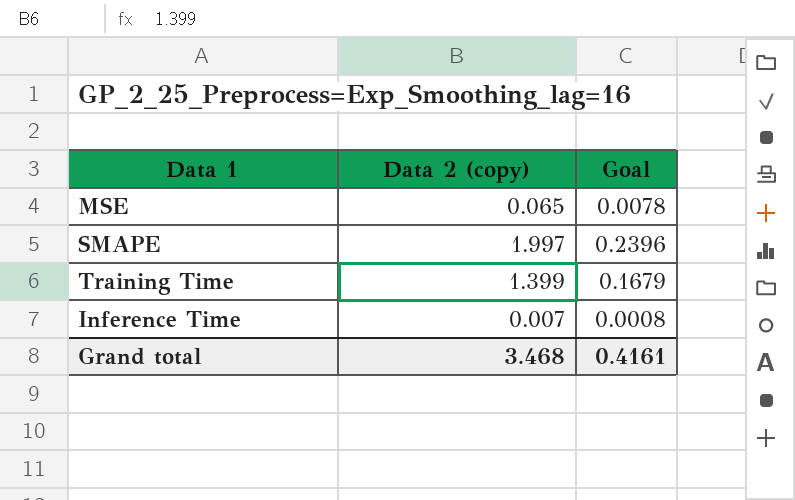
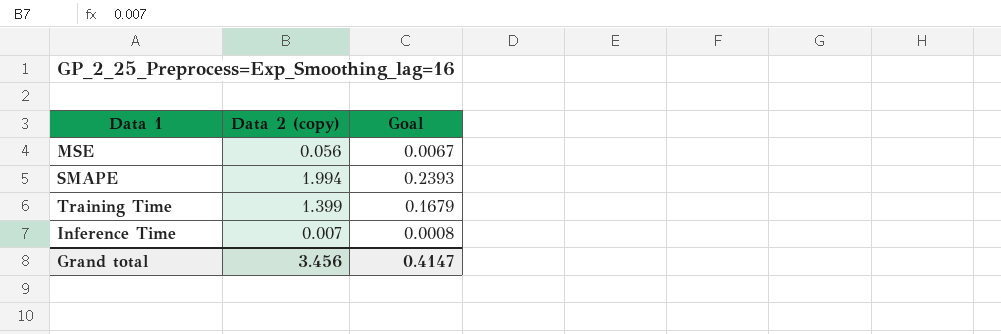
MSE | Data 2 (copy): 0.065 -> 0.056
MSE | Goal: 0.0078 -> 0.0067
SMAPE | Data 2 (copy): 1.997 -> 1.994
SMAPE | Goal: 0.2396 -> 0.2393
Grand total | Data 2 (copy): 3.468 -> 3.456
Grand total | Goal: 0.4161 -> 0.4147

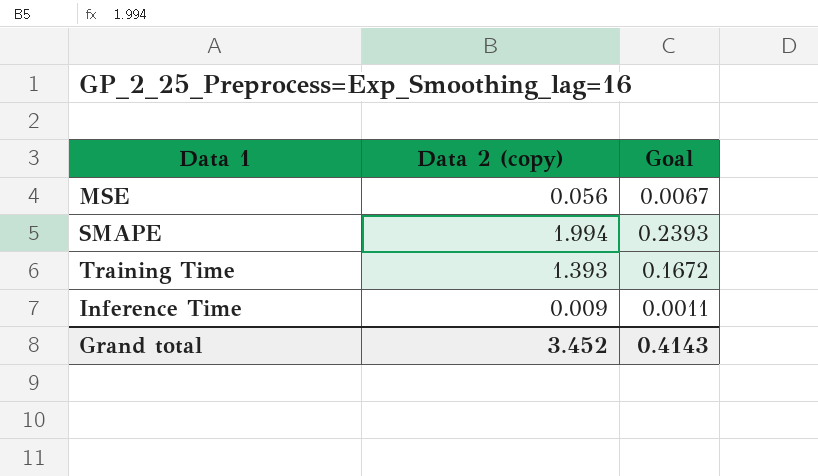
Training Time | Data 2 (copy): 1.399 -> 1.393
Training Time | Goal: 0.1679 -> 0.1672
Inference Time | Data 2 (copy): 0.007 -> 0.009
Inference Time | Goal: 0.0008 -> 0.0011
Grand total | Data 2 (copy): 3.456 -> 3.452
Grand total | Goal: 0.4147 -> 0.4143

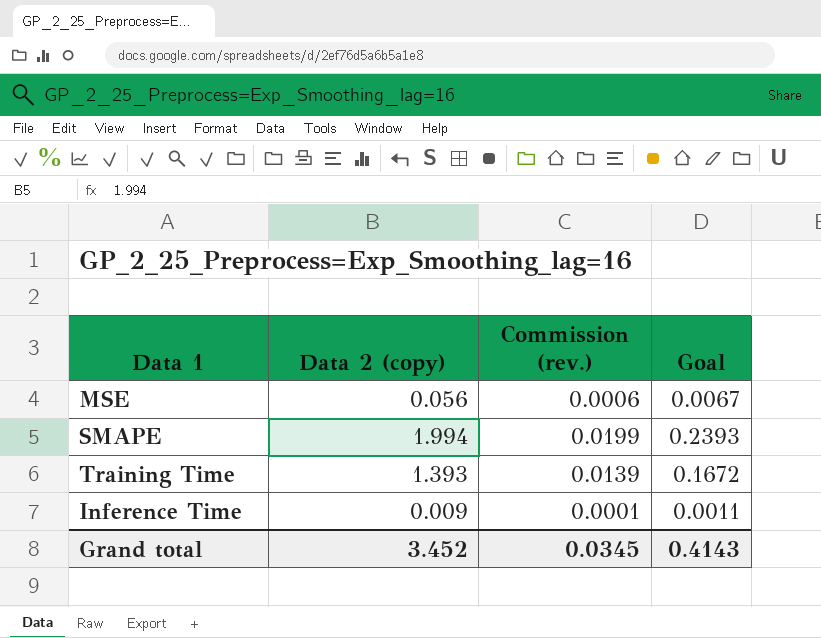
column Commission (rev.) | formula: none -> [Data 2 (copy)] * 0.01

